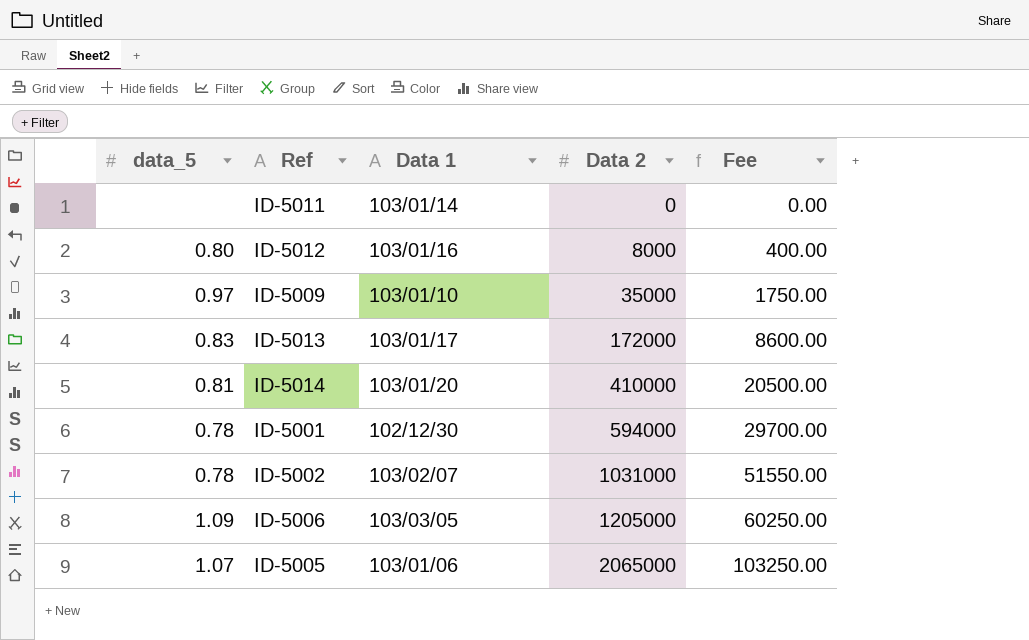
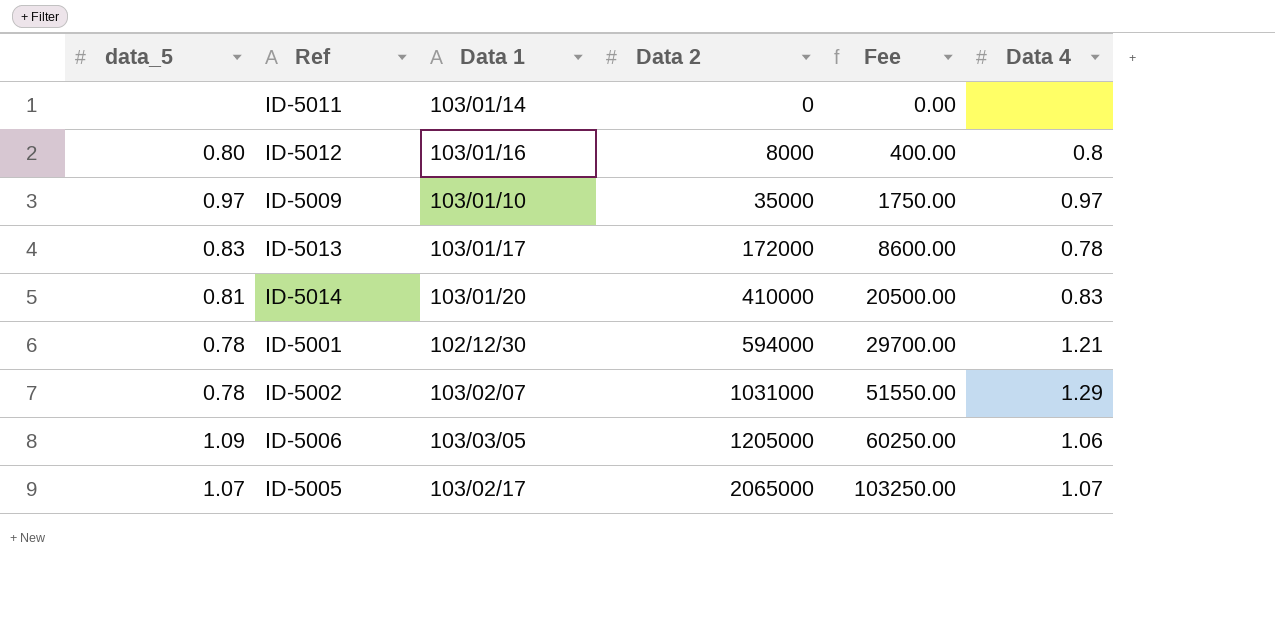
column Data 4 | position: none -> 6
ID-5005 | Data 1: 103/01/06 -> 103/02/17

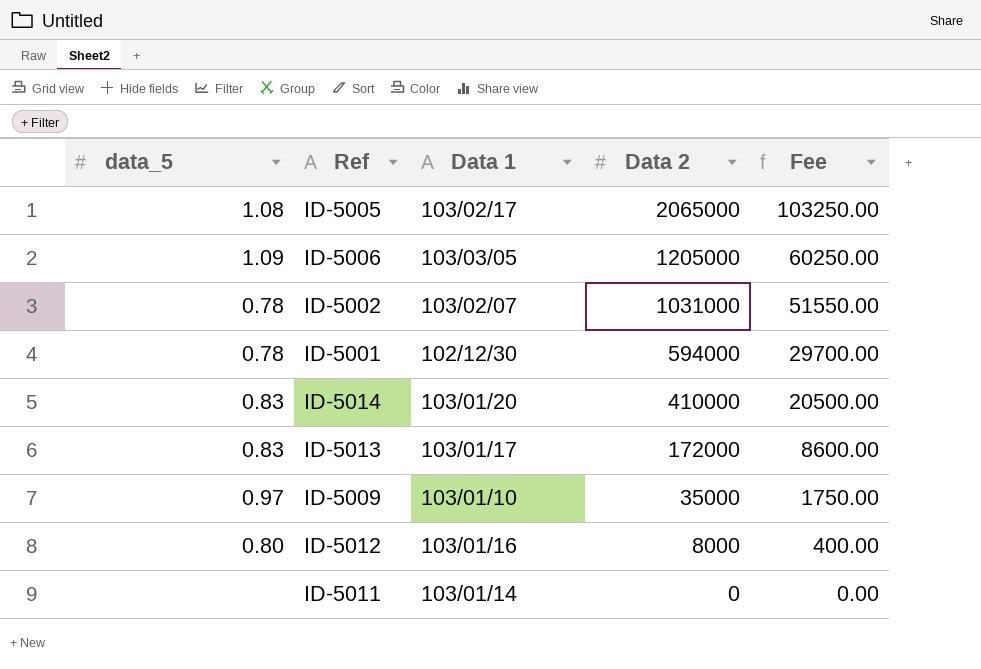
row order: Data 2 ascending -> Data 2 descending
column Data 4 | position: 6 -> none
ID-5005 | data_5: 1.07 -> 1.08
ID-5014 | data_5: 0.81 -> 0.83

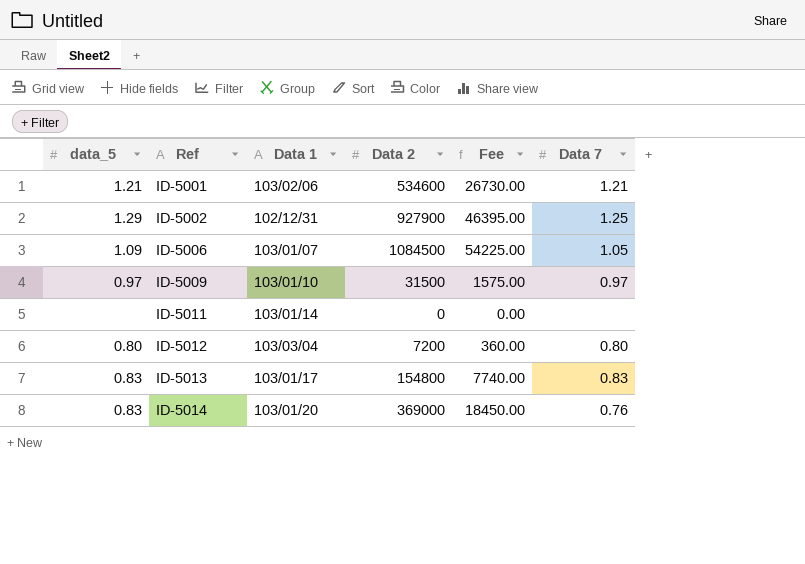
row order: Data 2 descending -> Ref ascending
column Data 7 | position: none -> 6
row ID-5005: 1.08 | 103/02/17 | 2065000 | 103250.00 -> none
ID-5001 | data_5: 0.78 -> 1.21
ID-5001 | Data 1: 102/12/30 -> 103/02/06
ID-5001 | Data 2: 594000 -> 534600
ID-5001 | Fee: 29700.00 -> 26730.00
ID-5002 | data_5: 0.78 -> 1.29
ID-5002 | Data 1: 103/02/07 -> 102/12/31
ID-5002 | Data 2: 1031000 -> 927900
ID-5002 | Fee: 51550.00 -> 46395.00
ID-5006 | Data 1: 103/03/05 -> 103/01/07
ID-5006 | Data 2: 1205000 -> 1084500
ID-5006 | Fee: 60250.00 -> 54225.00
ID-5009 | Data 2: 35000 -> 31500
ID-5009 | Fee: 1750.00 -> 1575.00
ID-5012 | Data 1: 103/01/16 -> 103/03/04
ID-5012 | Data 2: 8000 -> 7200
ID-5012 | Fee: 400.00 -> 360.00
ID-5013 | Data 2: 172000 -> 154800
ID-5013 | Fee: 8600.00 -> 7740.00
ID-5014 | Data 2: 410000 -> 369000
ID-5014 | Fee: 20500.00 -> 18450.00

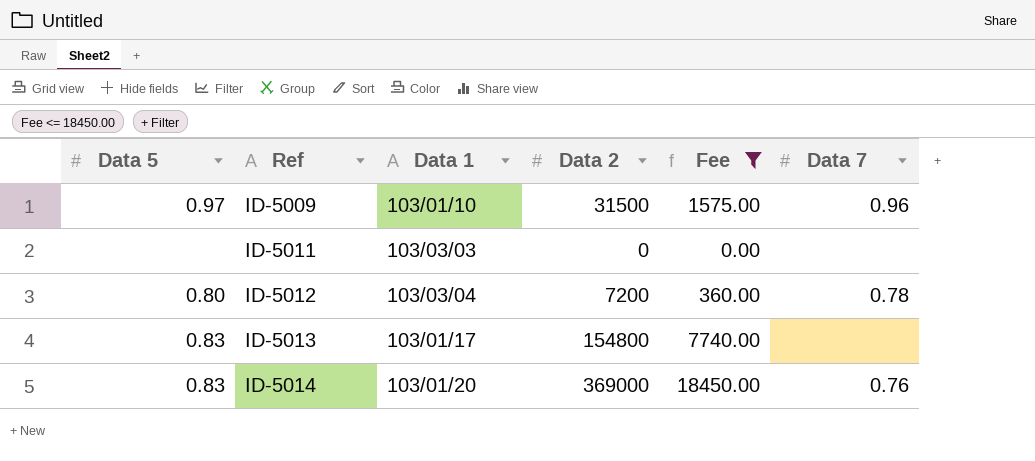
filter: none -> Fee <= 18450.00
column name: data_5 -> Data 5
ID-5009 | Data 7: 0.97 -> 0.96
ID-5011 | Data 1: 103/01/14 -> 103/03/03
ID-5012 | Data 7: 0.80 -> 0.78
ID-5013 | Data 7: 0.83 -> none

